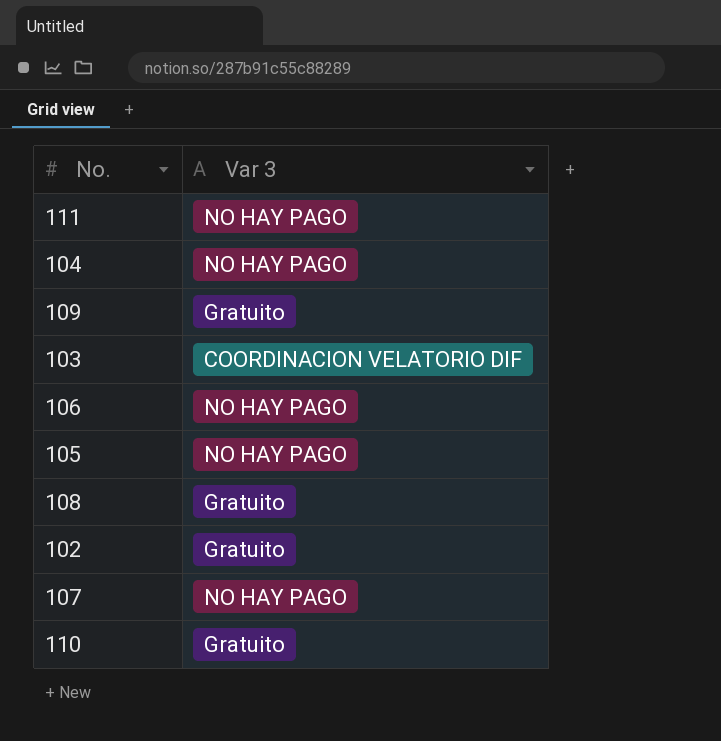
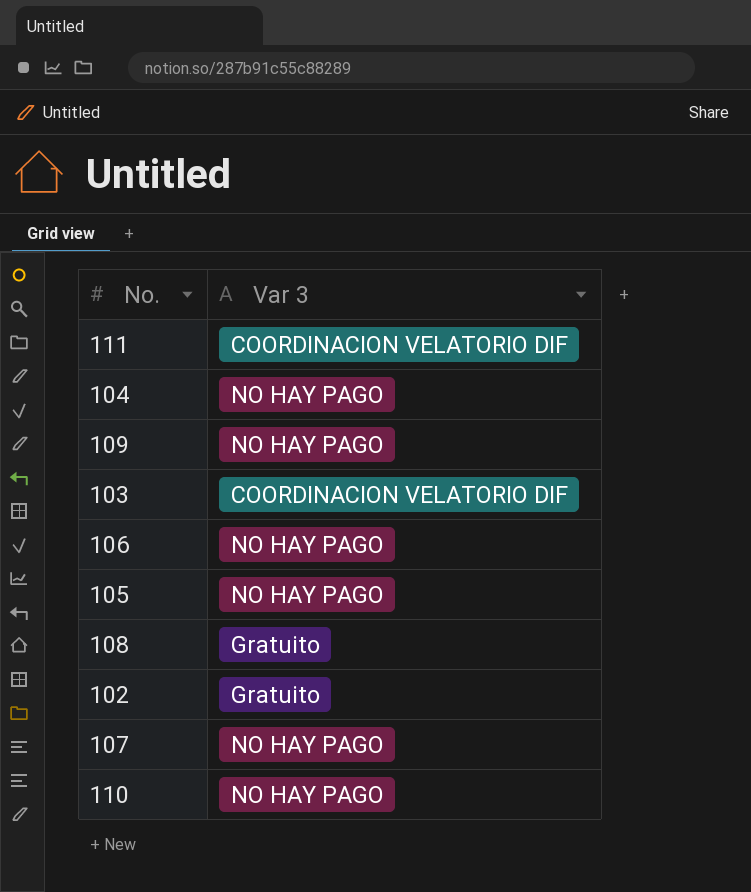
111 | Var 3: NO HAY PAGO -> COORDINACION VELATORIO DIF
109 | Var 3: Gratuito -> NO HAY PAGO
110 | Var 3: Gratuito -> NO HAY PAGO

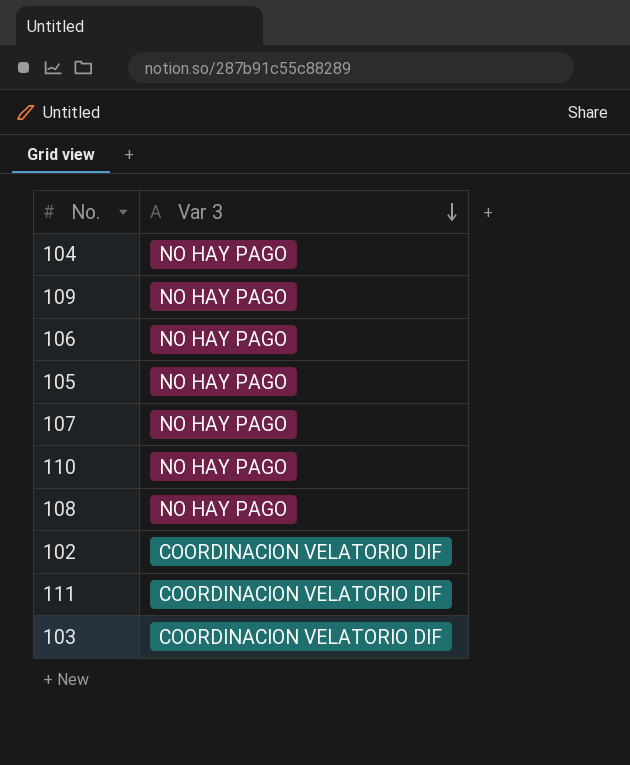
row order: none -> Var 3 descending
108 | Var 3: Gratuito -> NO HAY PAGO
102 | Var 3: Gratuito -> COORDINACION VELATORIO DIF

